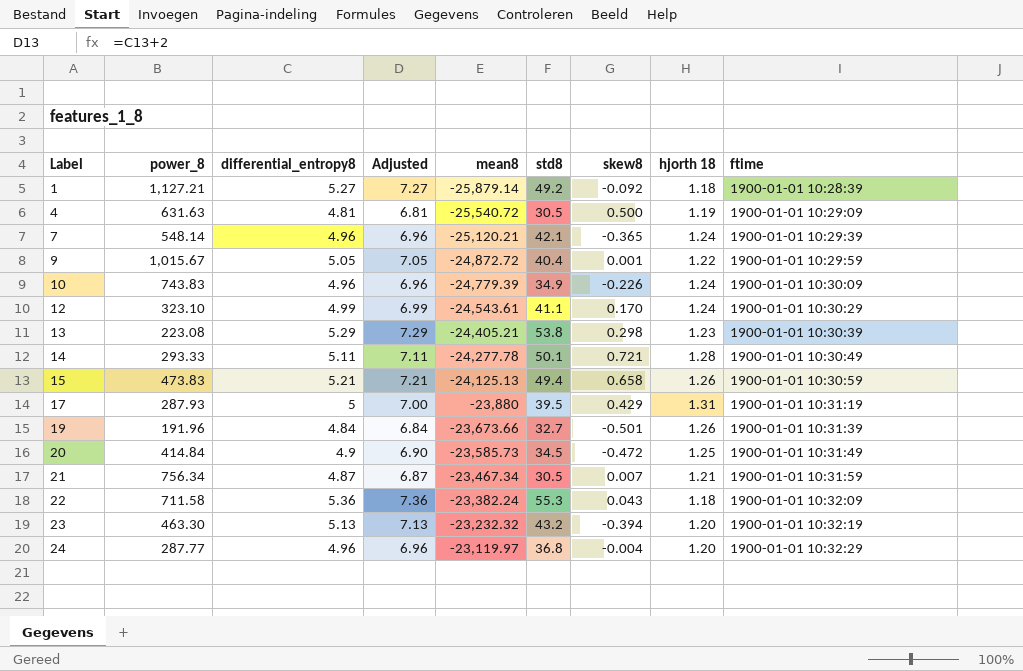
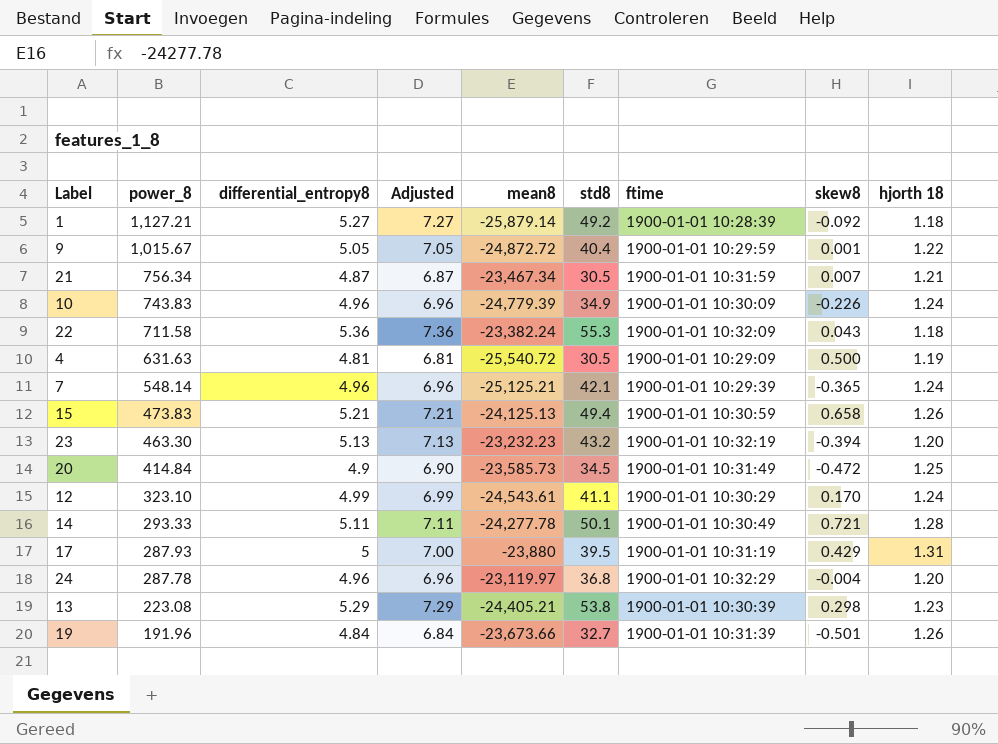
row order: Label ascending -> power_8 descending
column ftime | position: 9 -> 7
7 | mean8: -25,120.21 -> -25,125.21
23 | mean8: -23,232.32 -> -23,232.23
24 | power_8: 287.77 -> 287.78

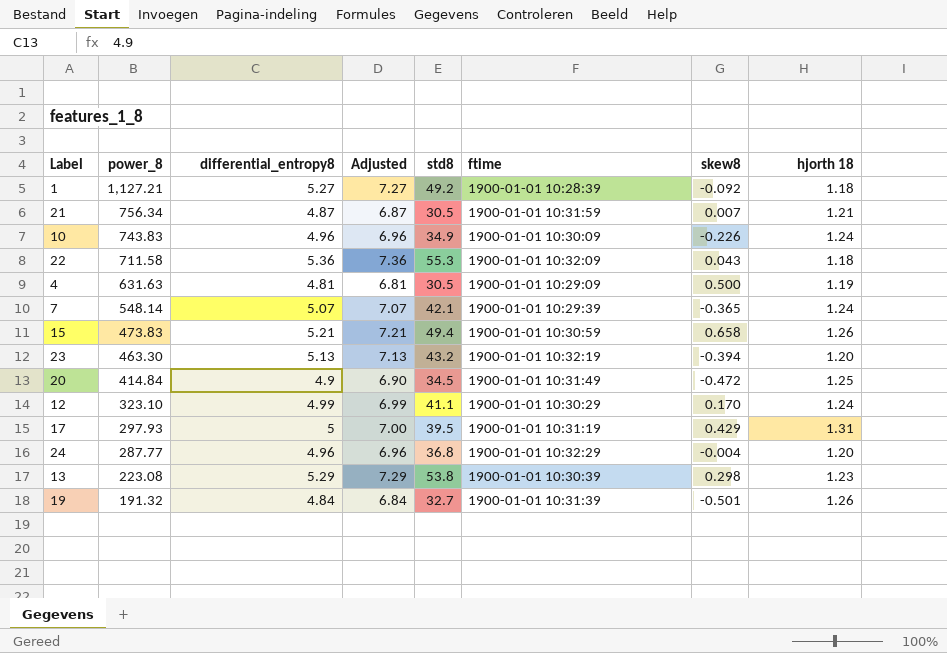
column mean8 | position: 5 -> none
row 9: 1,015.67 | 5.05 | 7.05 | -24,872.72 | 40.4 | 1900-01-01 10:29:59 | 0.001 | 1.22 -> none
row 14: 293.33 | 5.11 | 7.11 | -24,277.78 | 50.1 | 1900-01-01 10:30:49 | 0.721 | 1.28 -> none
7 | differential_entropy8: 4.96 -> 5.07
7 | Adjusted: 6.96 -> 7.07
17 | power_8: 287.93 -> 297.93
24 | power_8: 287.78 -> 287.77
19 | power_8: 191.96 -> 191.32

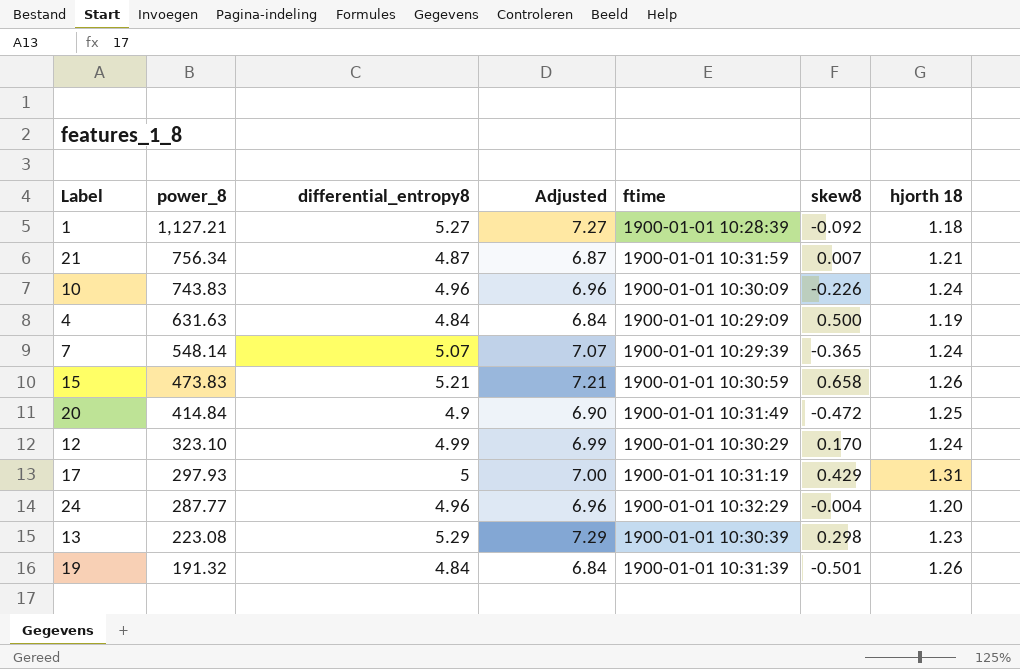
column std8 | position: 5 -> none
row 22: 711.58 | 5.36 | 7.36 | 55.3 | 1900-01-01 10:32:09 | 0.043 | 1.18 -> none
row 23: 463.30 | 5.13 | 7.13 | 43.2 | 1900-01-01 10:32:19 | -0.394 | 1.20 -> none
4 | differential_entropy8: 4.81 -> 4.84
4 | Adjusted: 6.81 -> 6.84

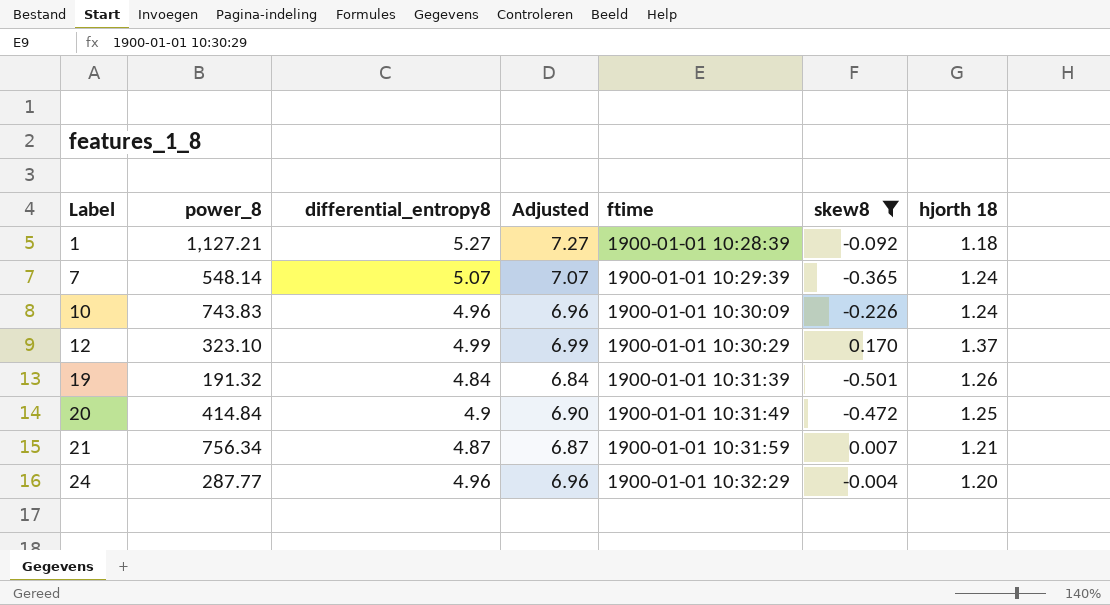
filter: none -> skew8 <= 0.170
row order: power_8 descending -> Label ascending
12 | hjorth 18: 1.24 -> 1.37

